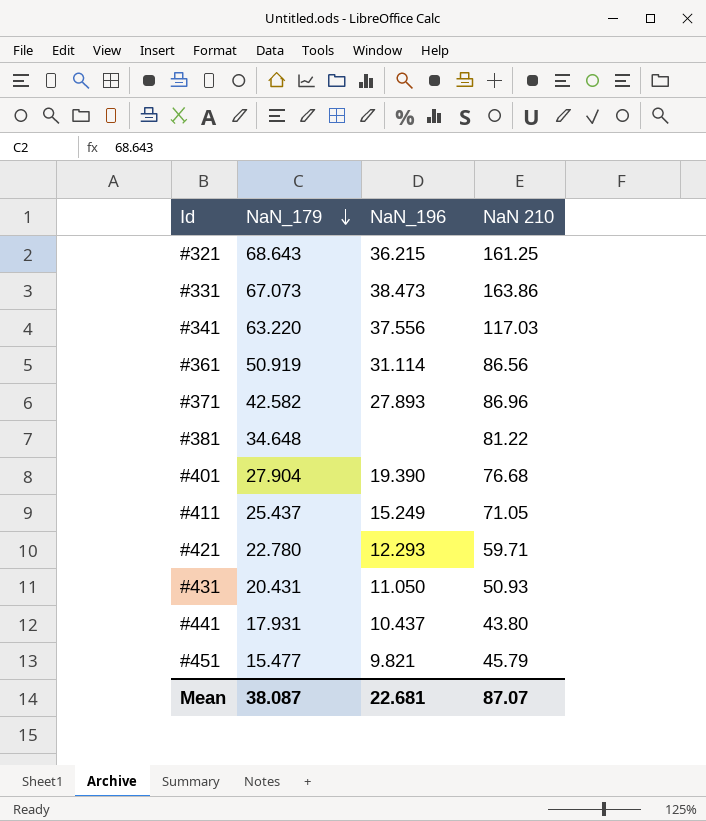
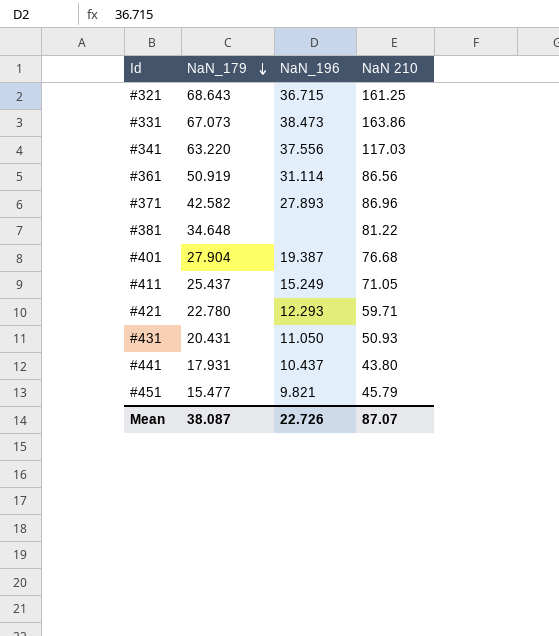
#321 | NaN_196: 36.215 -> 36.715
#401 | NaN_196: 19.390 -> 19.387
Mean | NaN_196: 22.681 -> 22.726

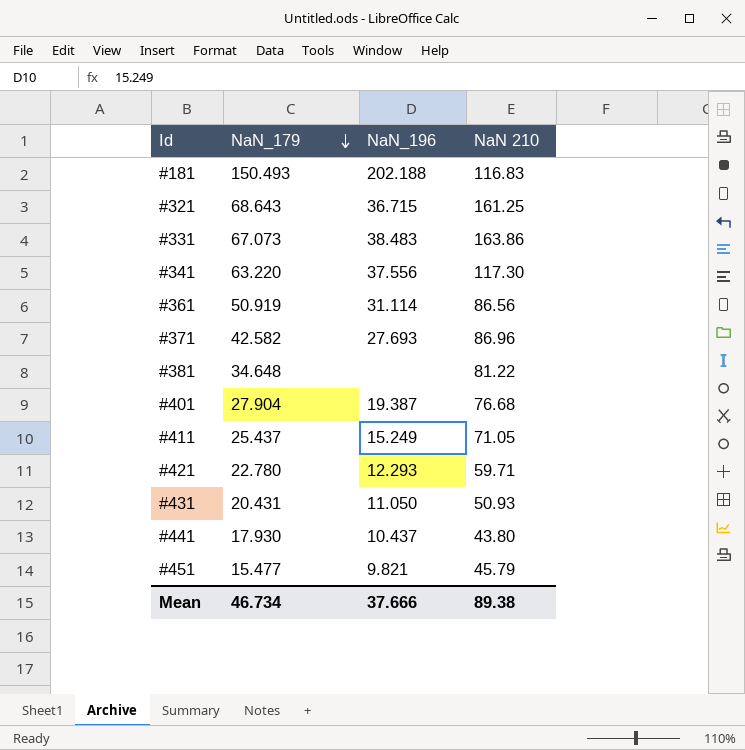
row #181: none -> 150.493 | 202.188 | 116.83
#331 | NaN_196: 38.473 -> 38.483
#341 | NaN 210: 117.03 -> 117.30
#371 | NaN_196: 27.893 -> 27.693
#441 | NaN_179: 17.931 -> 17.930
Mean | NaN_179: 38.087 -> 46.734
Mean | NaN_196: 22.726 -> 37.666
Mean | NaN 210: 87.07 -> 89.38

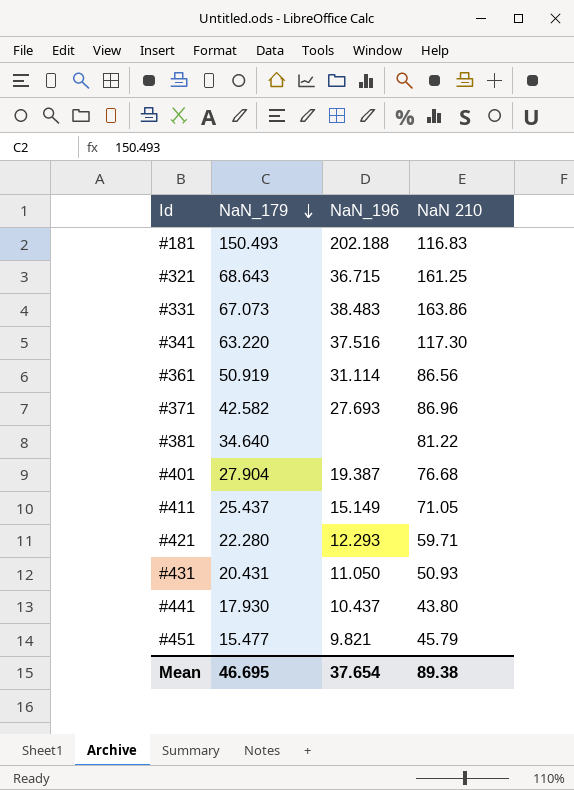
#341 | NaN_196: 37.556 -> 37.516
#381 | NaN_179: 34.648 -> 34.640
#411 | NaN_196: 15.249 -> 15.149
#421 | NaN_179: 22.780 -> 22.280
Mean | NaN_179: 46.734 -> 46.695
Mean | NaN_196: 37.666 -> 37.654

